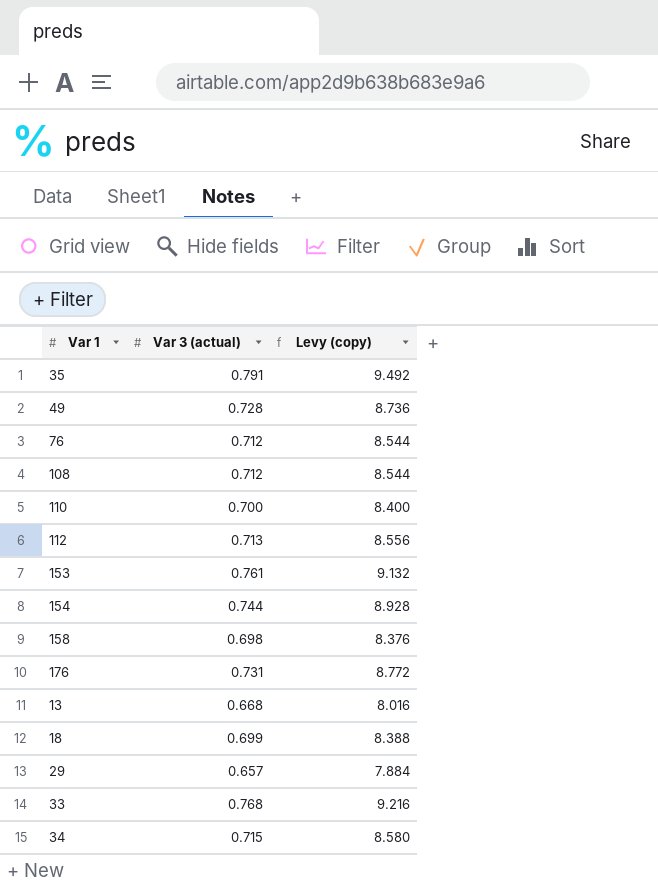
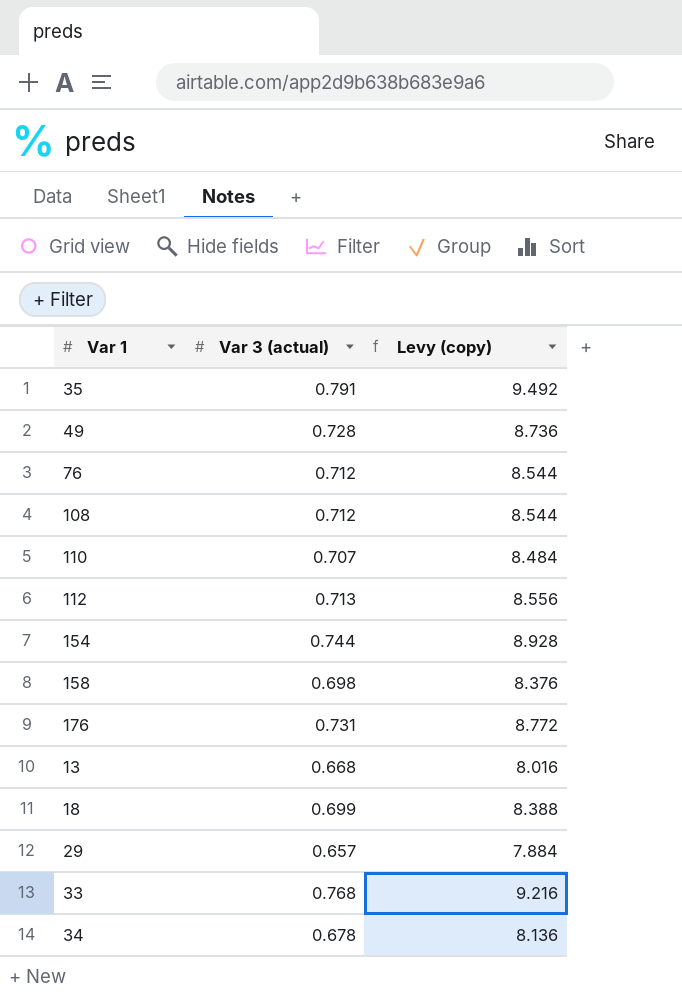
row 153: 0.761 | 9.132 -> none
110 | Var 3 (actual): 0.700 -> 0.707
110 | Levy (copy): 8.400 -> 8.484
34 | Var 3 (actual): 0.715 -> 0.678
34 | Levy (copy): 8.580 -> 8.136

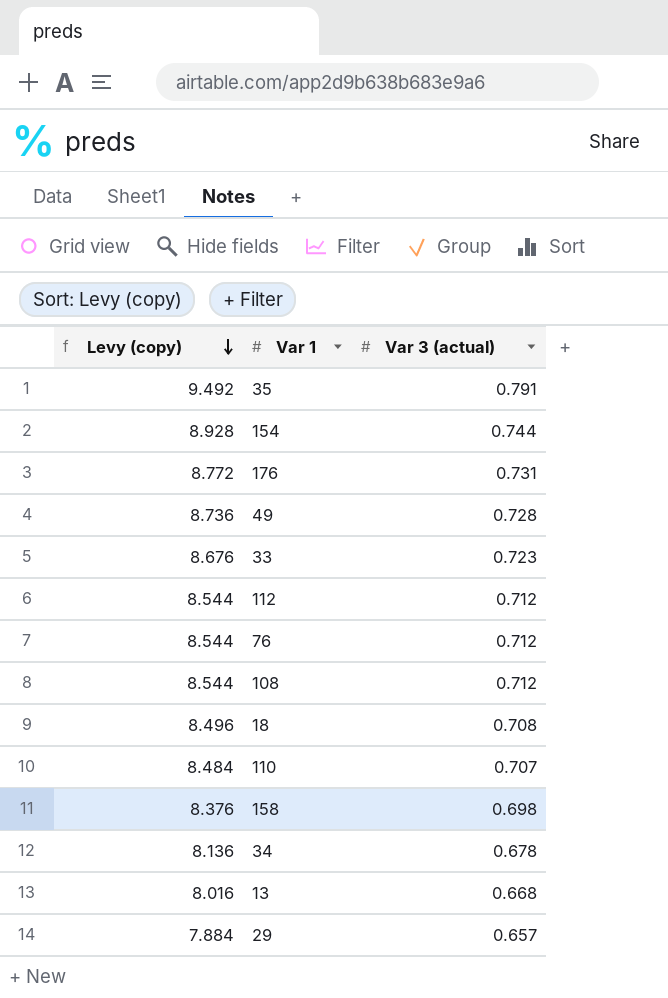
row order: none -> Levy (copy) descending
column Levy (copy) | position: 3 -> 1
33 | Levy (copy): 9.216 -> 8.676
33 | Var 3 (actual): 0.768 -> 0.723
112 | Levy (copy): 8.556 -> 8.544
112 | Var 3 (actual): 0.713 -> 0.712
18 | Levy (copy): 8.388 -> 8.496
18 | Var 3 (actual): 0.699 -> 0.708

